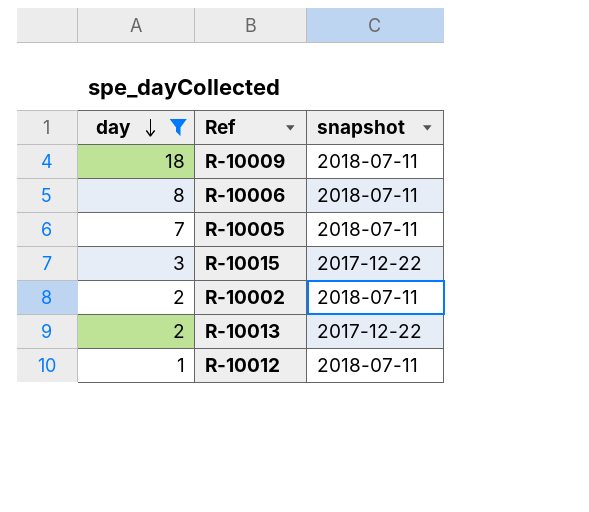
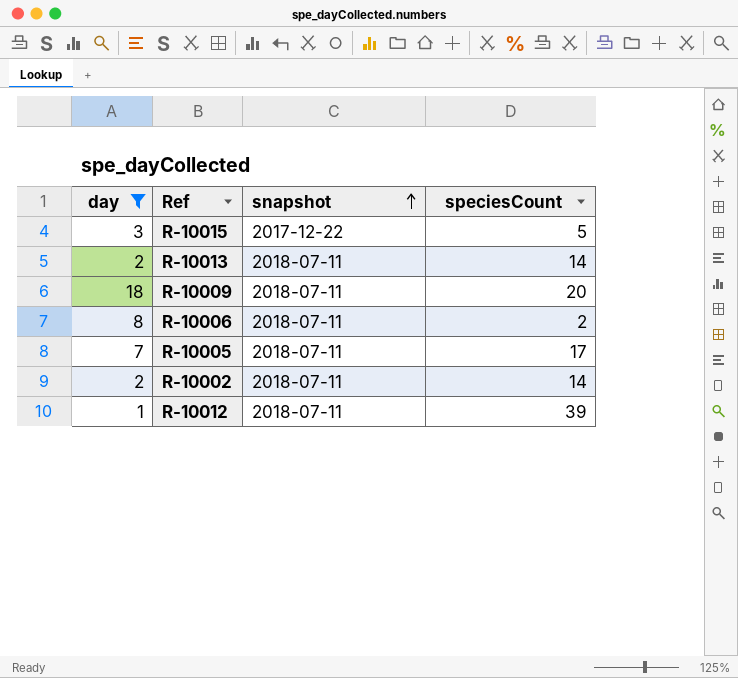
row order: day descending -> snapshot ascending
column speciesCount | position: none -> 4
R-10013 | snapshot: 2017-12-22 -> 2018-07-11

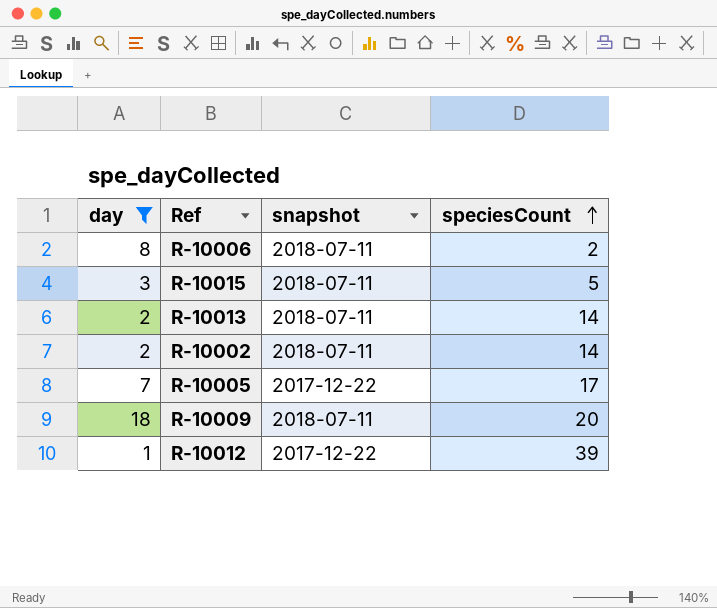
row order: snapshot ascending -> speciesCount ascending
R-10015 | snapshot: 2017-12-22 -> 2018-07-11
R-10005 | snapshot: 2018-07-11 -> 2017-12-22
R-10012 | snapshot: 2018-07-11 -> 2017-12-22

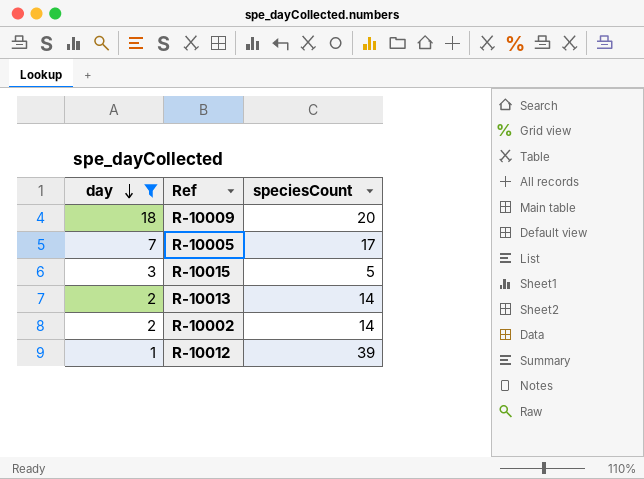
row order: speciesCount ascending -> day descending
column snapshot | position: 3 -> none
row R-10006: 8 | 2018-07-11 | 2 -> none

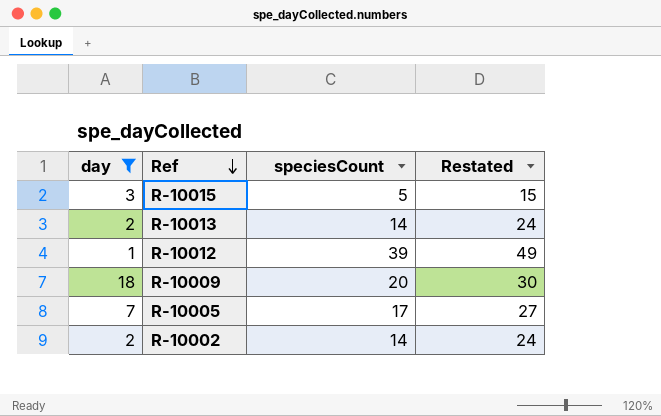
row order: day descending -> Ref descending
column Restated | formula: none -> [speciesCount] + 10

